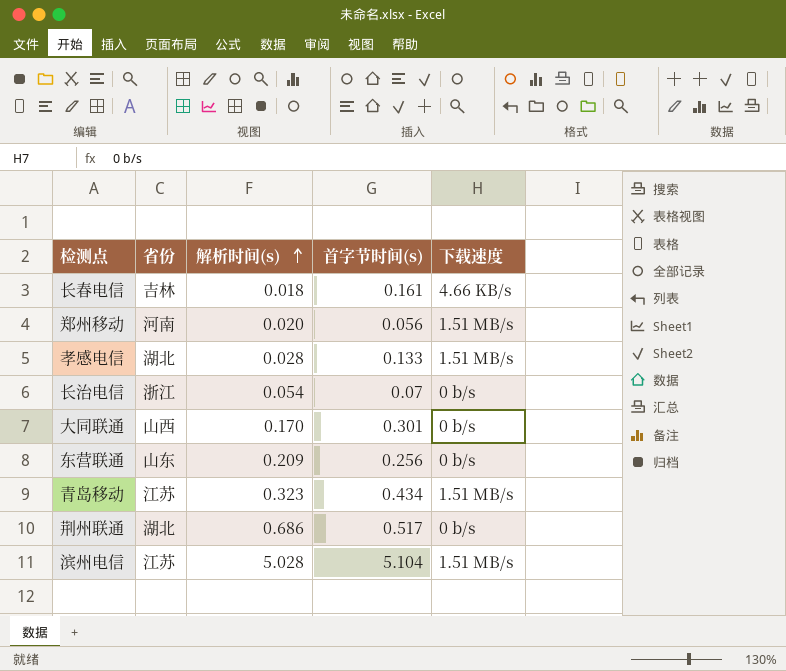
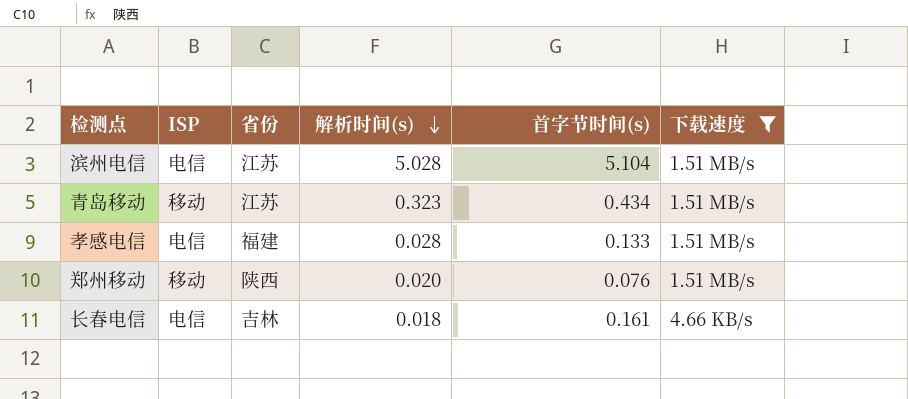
filter: none -> 下载速度 != 0 b/s
row order: 解析时间(s) ascending -> 解析时间(s) descending
column ISP | position: none -> 2
孝感电信 | 省份: 湖北 -> 福建
郑州移动 | 省份: 河南 -> 陕西
郑州移动 | 首字节时间(s): 0.056 -> 0.076

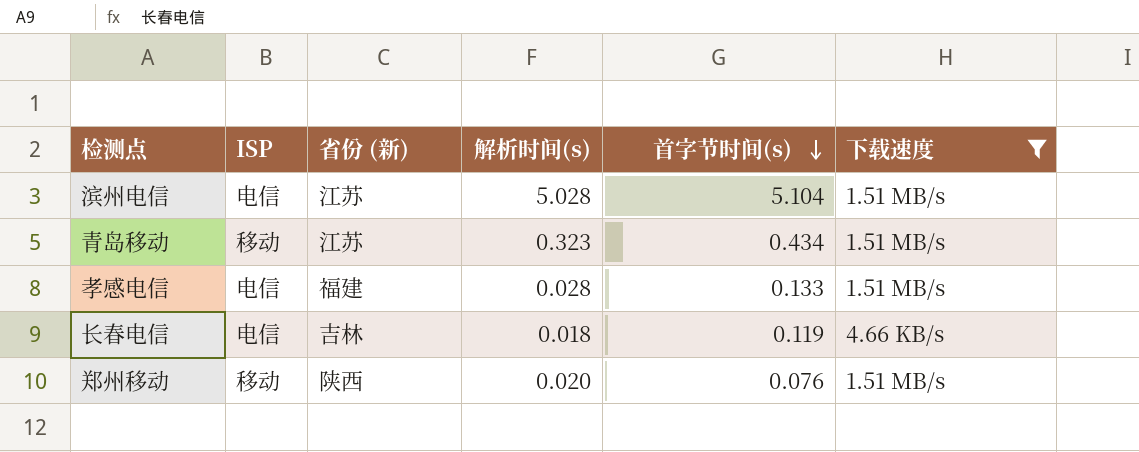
row order: 解析时间(s) descending -> 首字节时间(s) descending
column name: 省份 -> 省份 (新)
长春电信 | 首字节时间(s): 0.161 -> 0.119

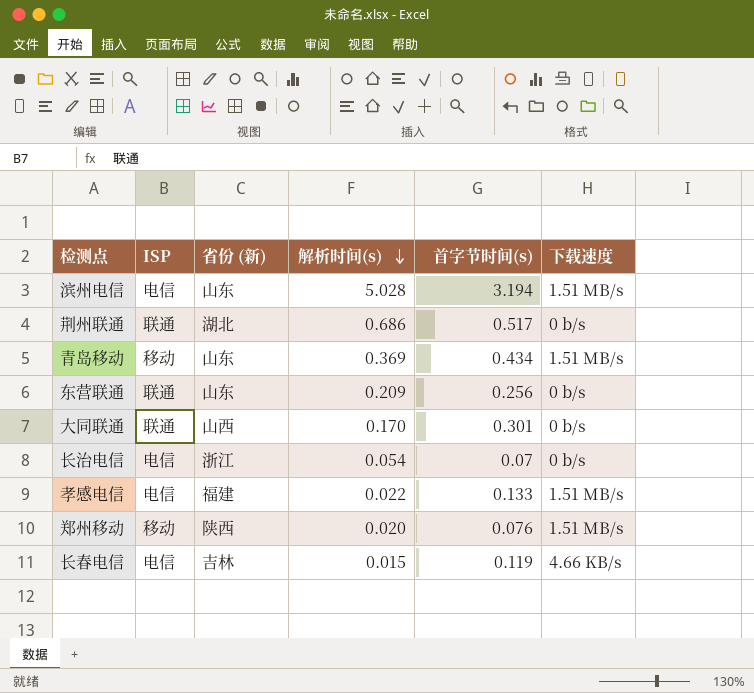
filter: 下载速度 != 0 b/s -> none
row order: 首字节时间(s) descending -> 解析时间(s) descending
滨州电信 | 省份 (新): 江苏 -> 山东
滨州电信 | 首字节时间(s): 5.104 -> 3.194
青岛移动 | 省份 (新): 江苏 -> 山东
青岛移动 | 解析时间(s): 0.323 -> 0.369
孝感电信 | 解析时间(s): 0.028 -> 0.022
长春电信 | 解析时间(s): 0.018 -> 0.015

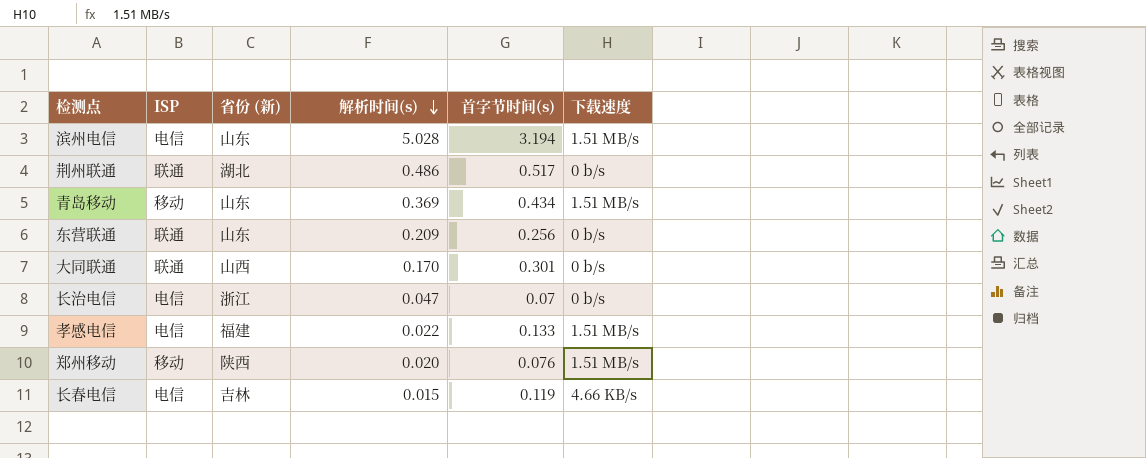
荆州联通 | 解析时间(s): 0.686 -> 0.486
长治电信 | 解析时间(s): 0.054 -> 0.047

